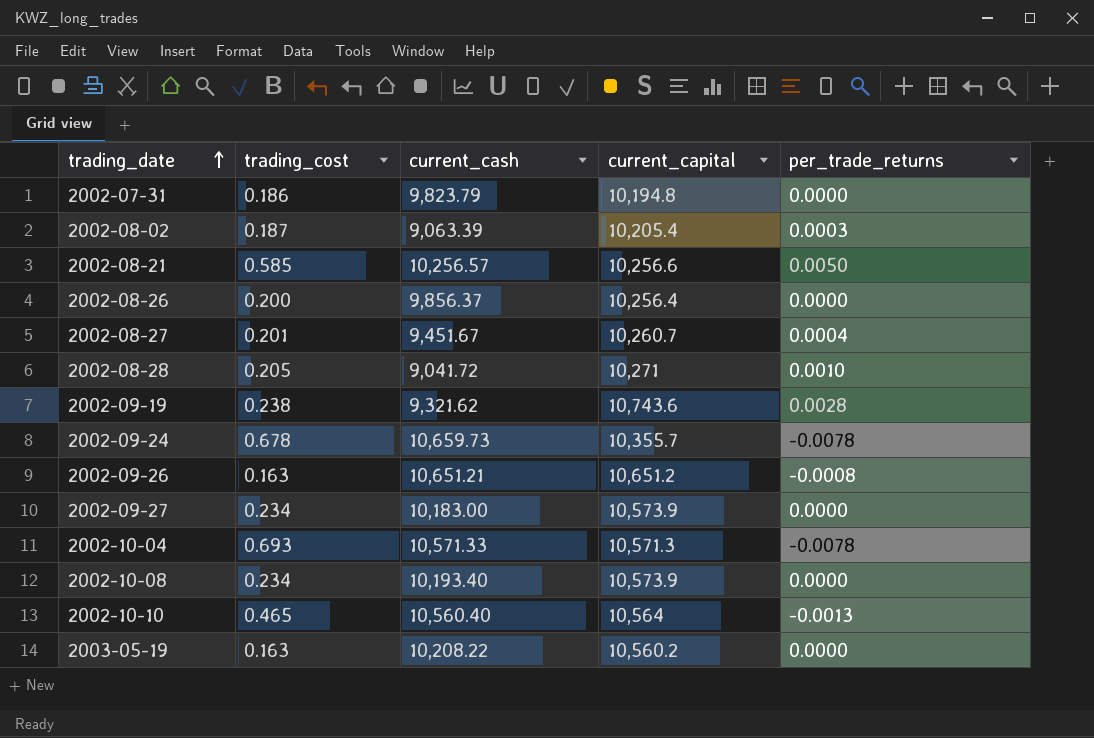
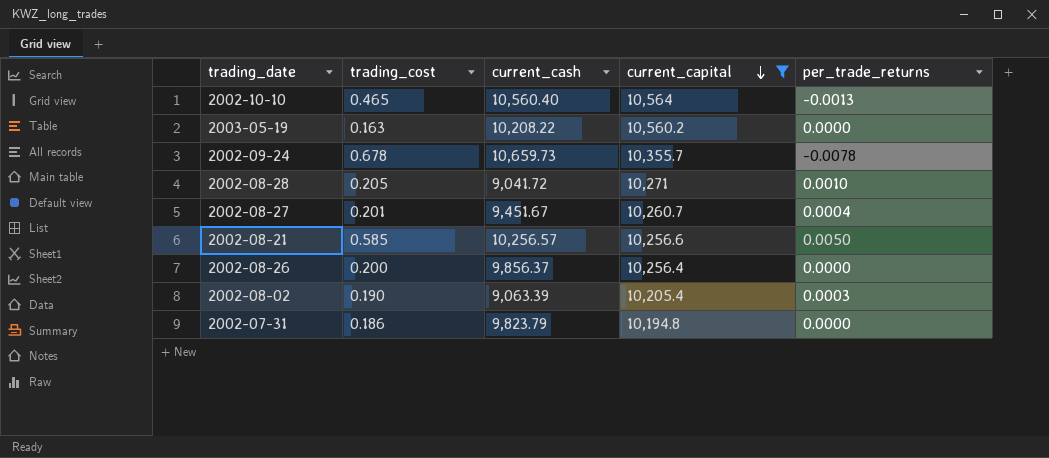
filter: none -> current_capital <= 10,564
row order: trading_date ascending -> current_capital descending
2002-08-02 | trading_cost: 0.187 -> 0.190

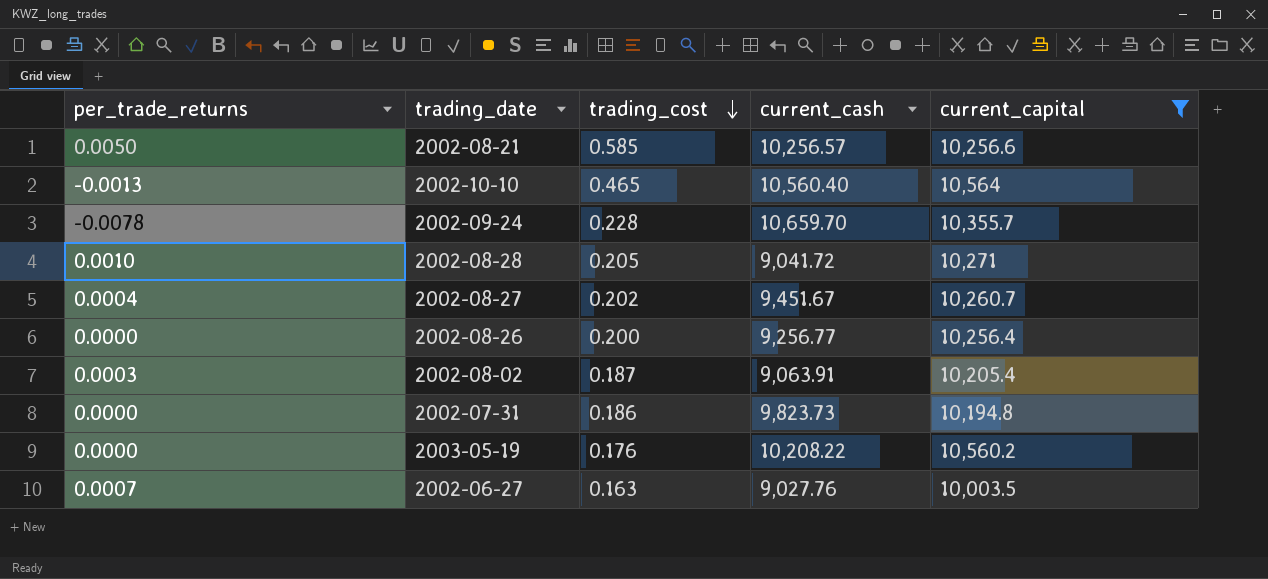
row order: current_capital descending -> trading_cost descending
column per_trade_returns | position: 5 -> 1
2002-09-24 | trading_cost: 0.678 -> 0.228
2002-09-24 | current_cash: 10,659.73 -> 10,659.70
2002-08-27 | trading_cost: 0.201 -> 0.202
2002-08-26 | current_cash: 9,856.37 -> 9,256.77
2002-08-02 | trading_cost: 0.190 -> 0.187
2002-08-02 | current_cash: 9,063.39 -> 9,063.91
2002-07-31 | current_cash: 9,823.79 -> 9,823.73
2003-05-19 | trading_cost: 0.163 -> 0.176
row 2002-06-27: none -> 0.0007 | 0.163 | 9,027.76 | 10,003.5

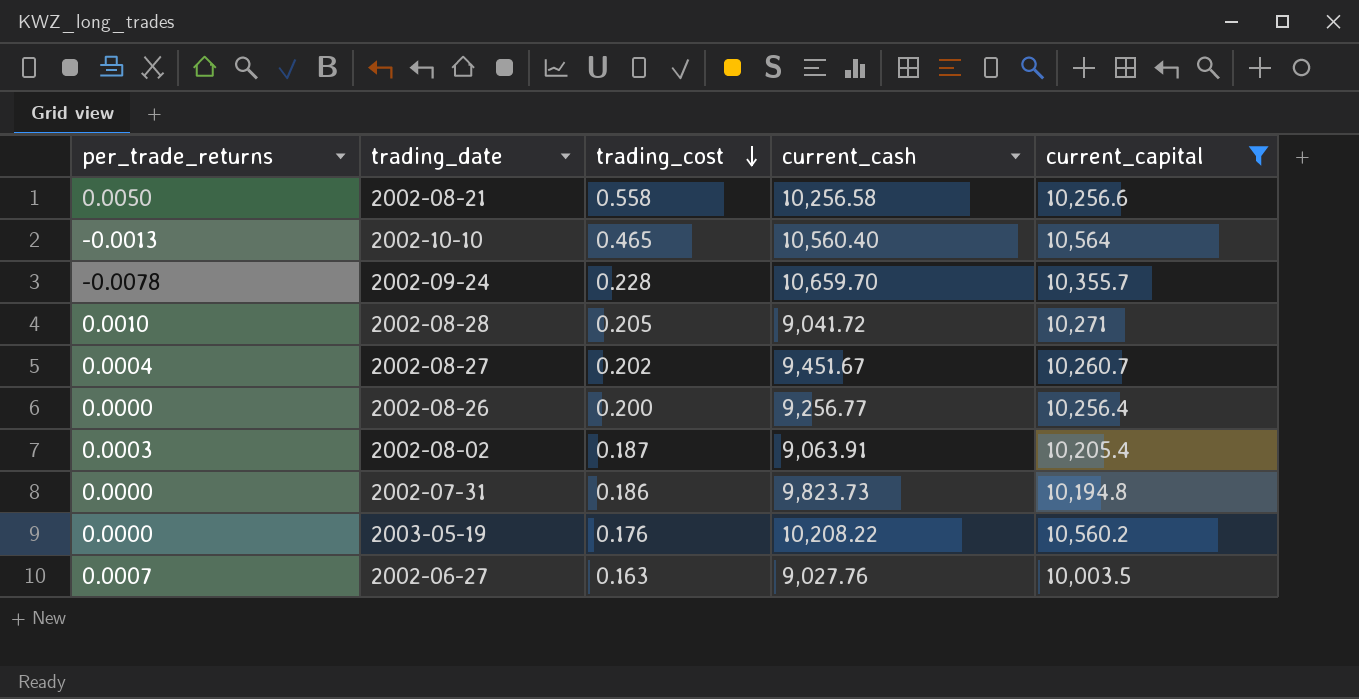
2002-08-21 | trading_cost: 0.585 -> 0.558
2002-08-21 | current_cash: 10,256.57 -> 10,256.58

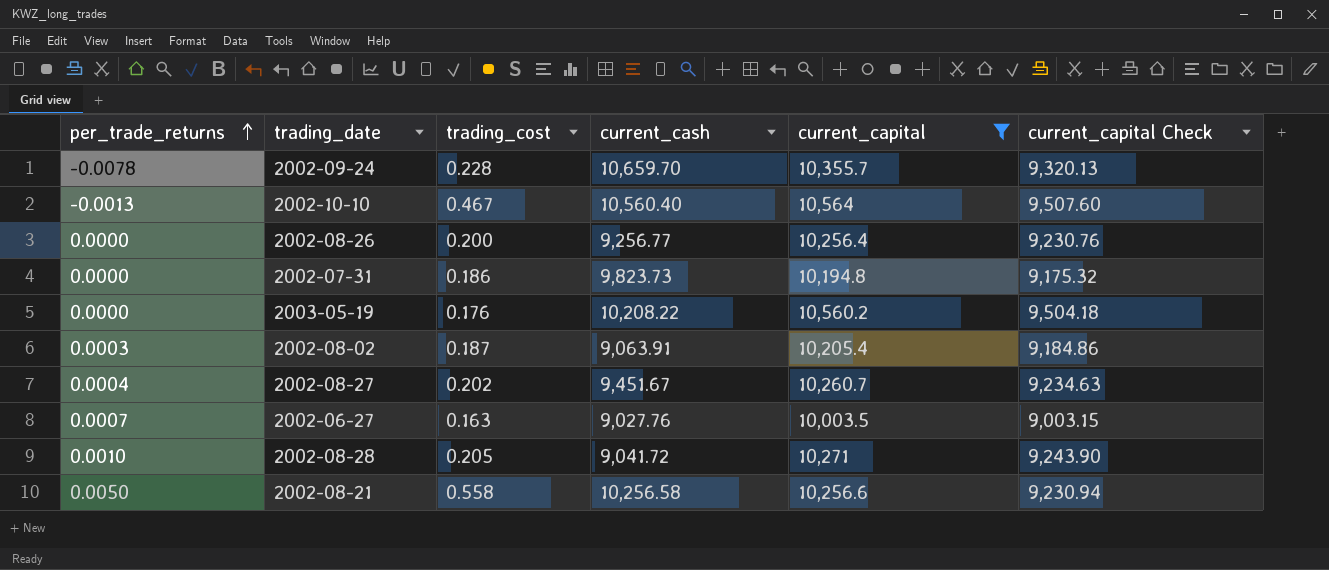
row order: trading_cost descending -> per_trade_returns ascending
column current_capital Check | formula: none -> [current_capital] * 0.9
2002-10-10 | trading_cost: 0.465 -> 0.467

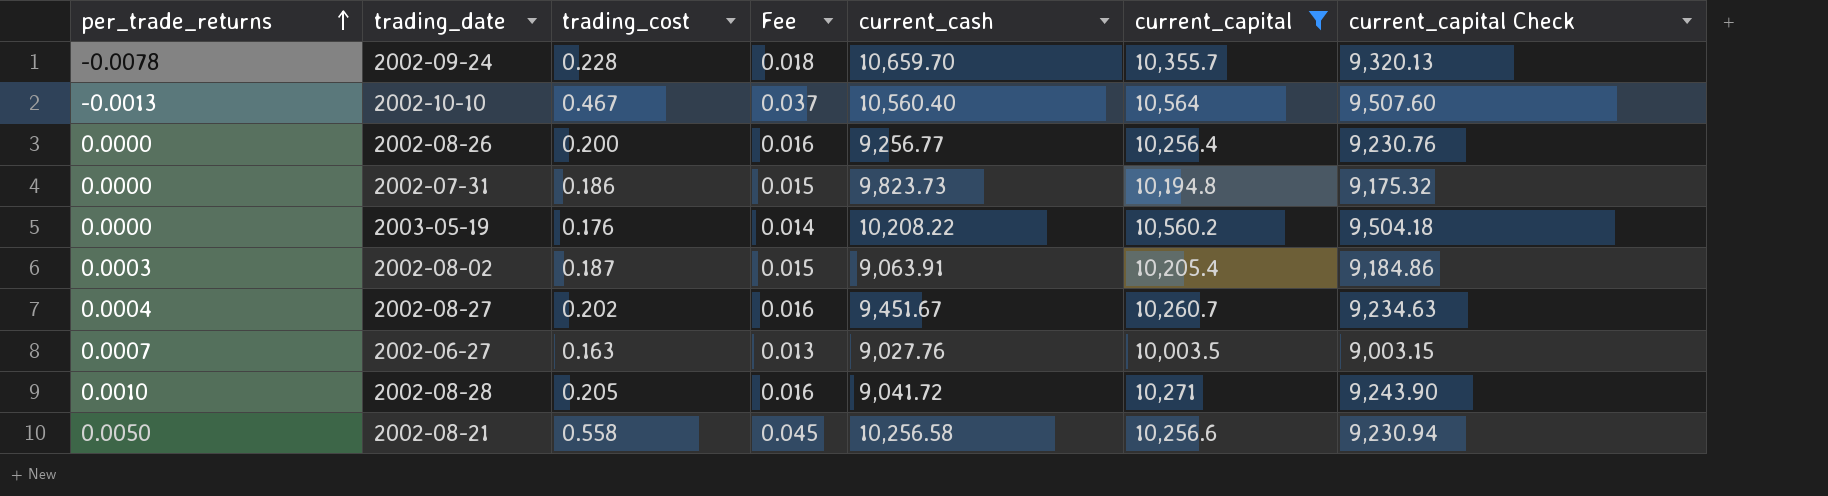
column Fee | formula: none -> [trading_cost] * 0.08

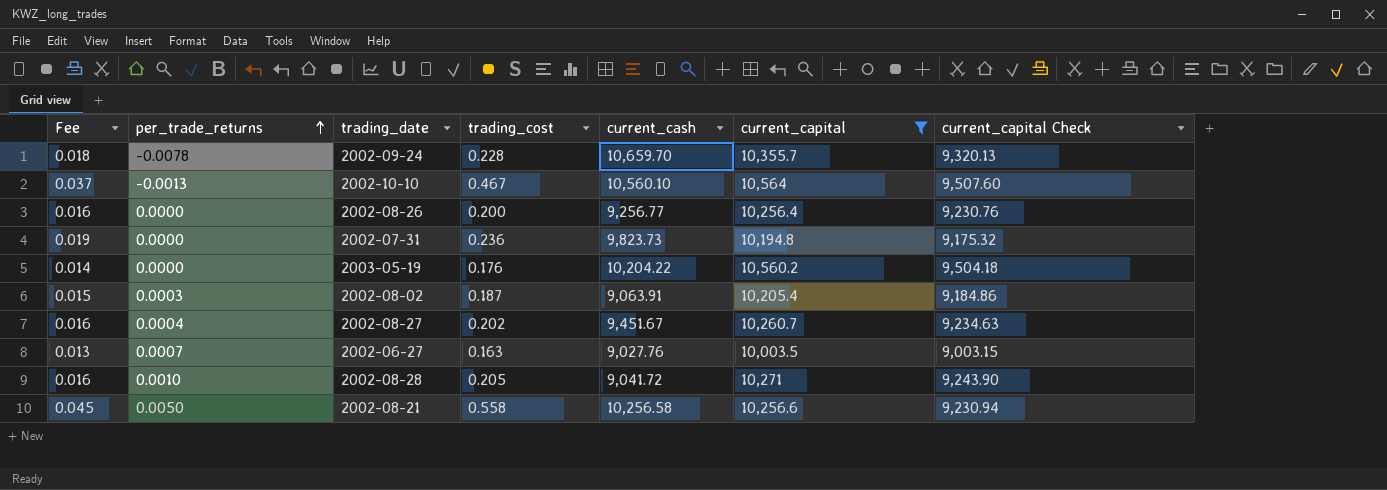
column Fee | position: 4 -> 1
2002-10-10 | current_cash: 10,560.40 -> 10,560.10
2002-07-31 | Fee: 0.015 -> 0.019
2002-07-31 | trading_cost: 0.186 -> 0.236
2003-05-19 | current_cash: 10,208.22 -> 10,204.22

